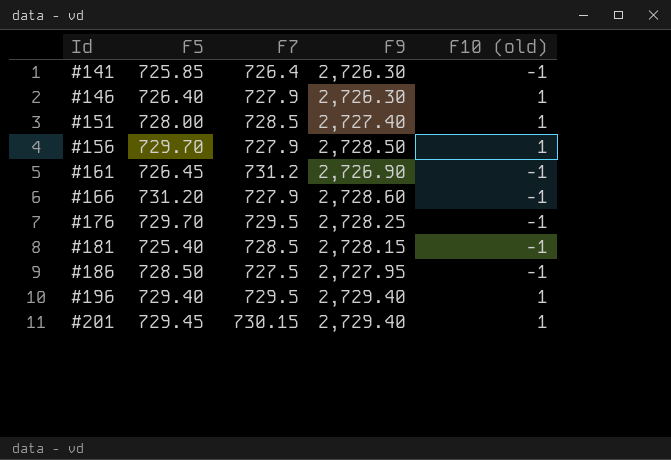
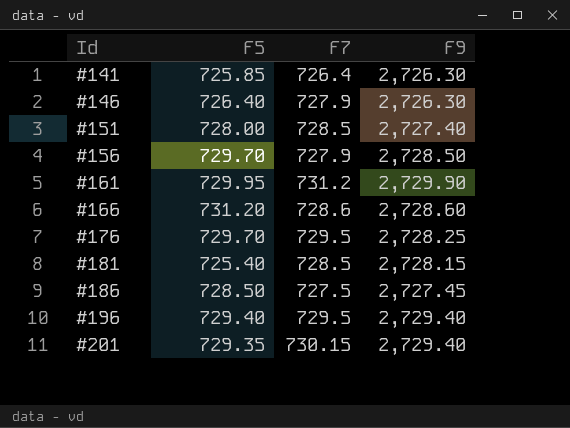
column F10 (old) | position: 5 -> none
#161 | F5: 726.45 -> 729.95
#161 | F9: 2,726.90 -> 2,729.90
#166 | F7: 727.9 -> 728.6
#186 | F9: 2,727.95 -> 2,727.45
#201 | F5: 729.45 -> 729.35

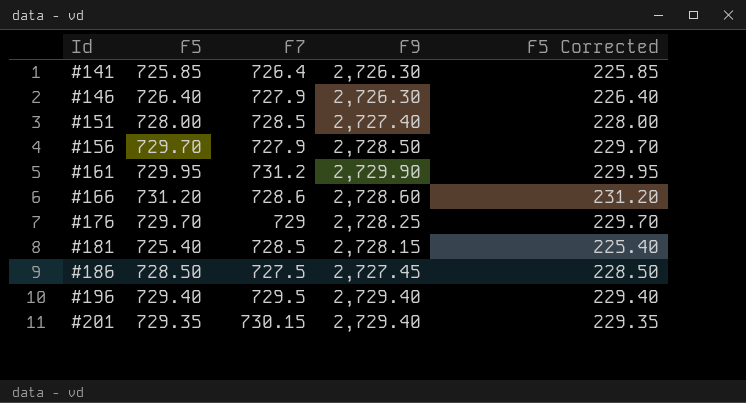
column F5 Corrected | formula: none -> [F5] - 500
#176 | F7: 729.5 -> 729

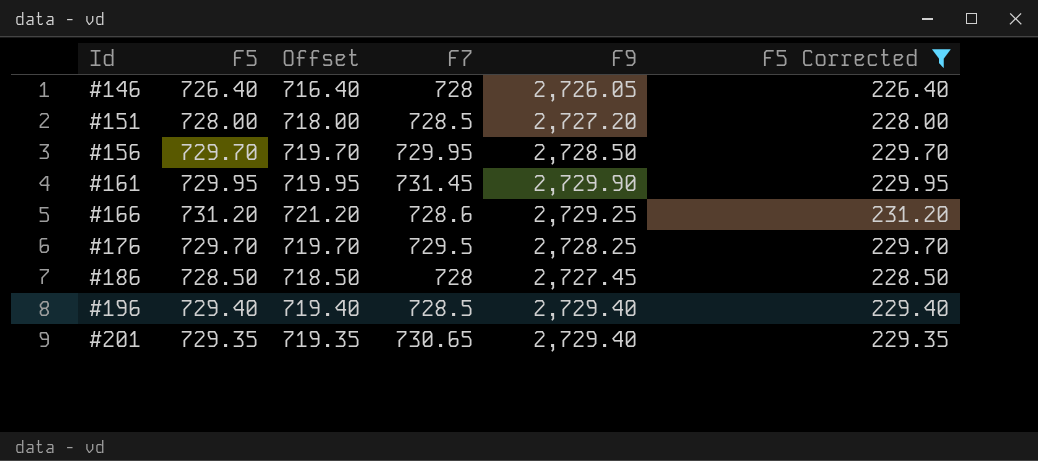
filter: none -> F5 Corrected >= 226.40
column Offset | formula: none -> [F5] - 10
#146 | F7: 727.9 -> 728
#146 | F9: 2,726.30 -> 2,726.05
#151 | F9: 2,727.40 -> 2,727.20
#156 | F7: 727.9 -> 729.95
#161 | F7: 731.2 -> 731.45
#166 | F9: 2,728.60 -> 2,729.25
#176 | F7: 729 -> 729.5
#186 | F7: 727.5 -> 728
#196 | F7: 729.5 -> 728.5
#201 | F7: 730.15 -> 730.65

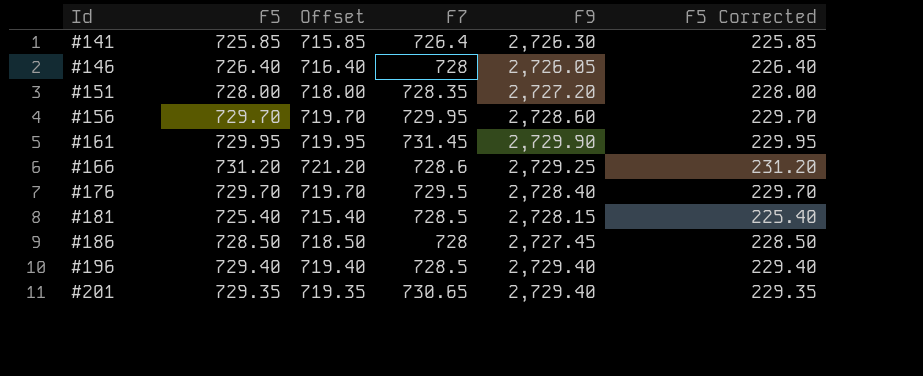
filter: F5 Corrected >= 226.40 -> none
#151 | F7: 728.5 -> 728.35
#156 | F9: 2,728.50 -> 2,728.60
#176 | F9: 2,728.25 -> 2,728.40

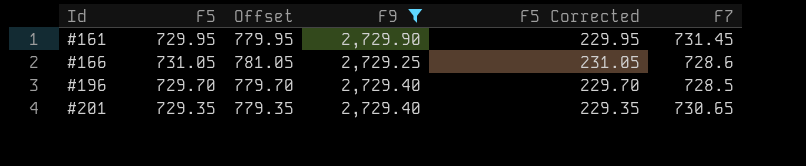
filter: none -> F9 >= 2,729.25
column Offset | formula: [F5] - 10 -> [F5] + 50
column F7 | position: 4 -> 6
#166 | F5: 731.20 -> 731.05
#166 | F5 Corrected: 231.20 -> 231.05
#196 | F5: 729.40 -> 729.70
#196 | F5 Corrected: 229.40 -> 229.70

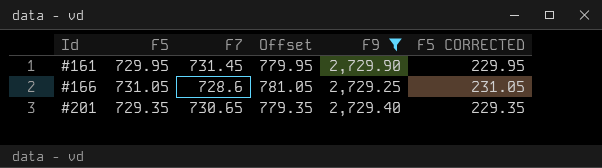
column F7 | position: 6 -> 3
column name: F5 Corrected -> F5 CORRECTED
row #196: 729.70 | 779.70 | 2,729.40 | 229.70 | 728.5 -> none

